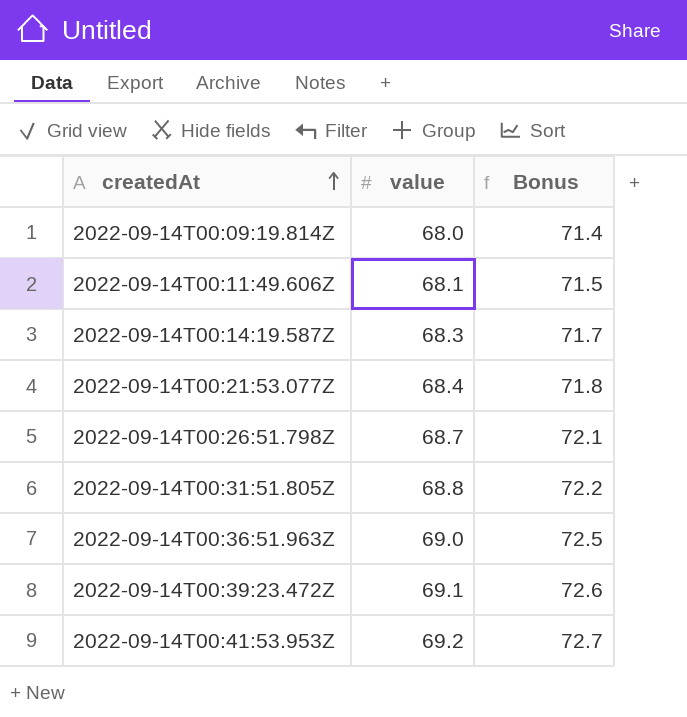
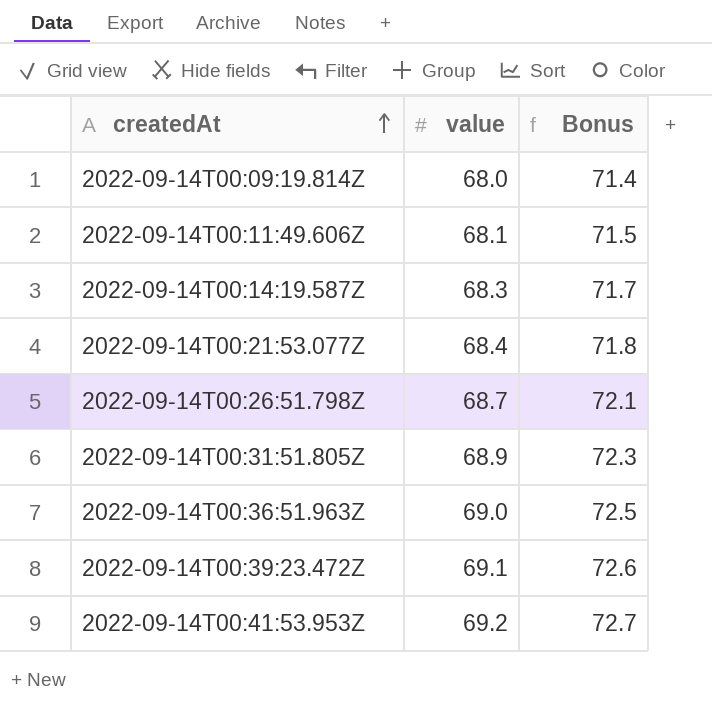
2022-09-14T00:31:51.805Z | value: 68.8 -> 68.9
2022-09-14T00:31:51.805Z | Bonus: 72.2 -> 72.3

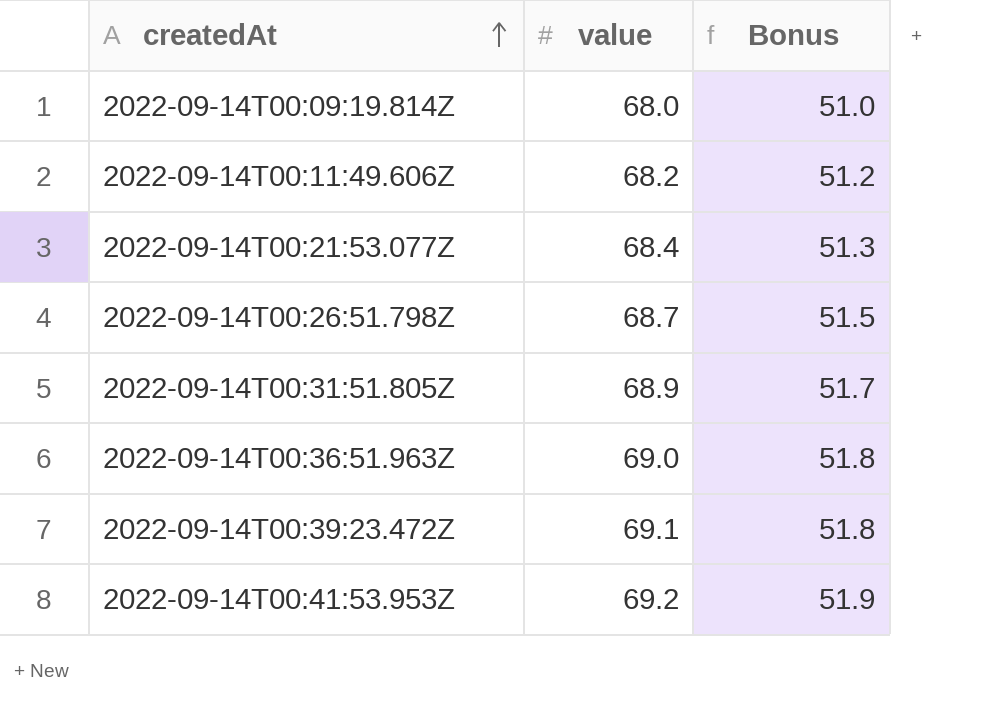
column Bonus | formula: [value] * 1.05 -> [value] * 0.75
row 2022-09-14T00:14:19.587Z: 68.3 | 71.7 -> none
2022-09-14T00:11:49.606Z | value: 68.1 -> 68.2

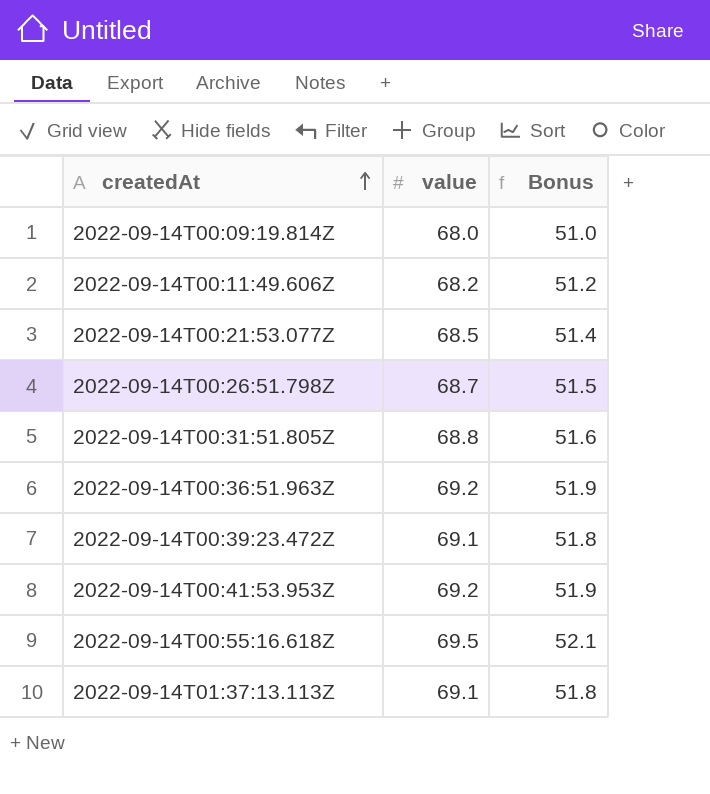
2022-09-14T00:21:53.077Z | value: 68.4 -> 68.5
2022-09-14T00:21:53.077Z | Bonus: 51.3 -> 51.4
2022-09-14T00:31:51.805Z | value: 68.9 -> 68.8
2022-09-14T00:31:51.805Z | Bonus: 51.7 -> 51.6
2022-09-14T00:36:51.963Z | value: 69.0 -> 69.2
2022-09-14T00:36:51.963Z | Bonus: 51.8 -> 51.9
row 2022-09-14T00:55:16.618Z: none -> 69.5 | 52.1
row 2022-09-14T01:37:13.113Z: none -> 69.1 | 51.8

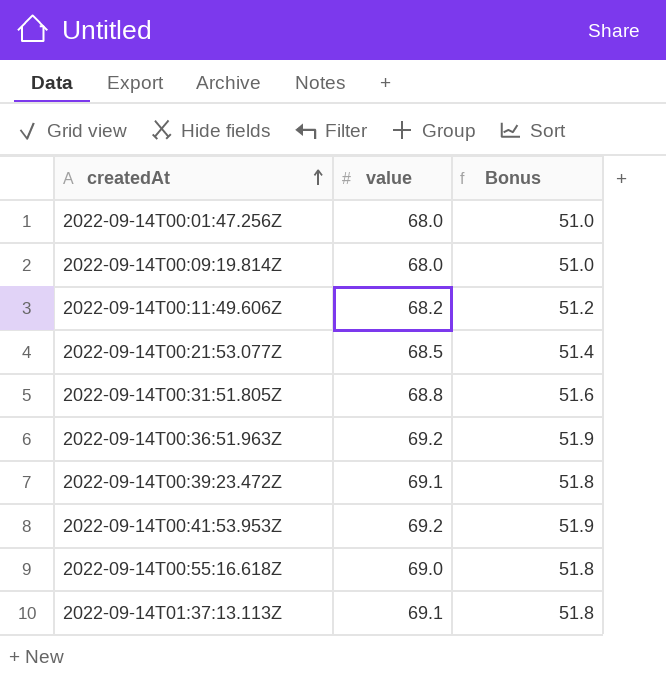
row 2022-09-14T00:26:51.798Z: 68.7 | 51.5 -> none
row 2022-09-14T00:01:47.256Z: none -> 68.0 | 51.0
2022-09-14T00:55:16.618Z | value: 69.5 -> 69.0
2022-09-14T00:55:16.618Z | Bonus: 52.1 -> 51.8

